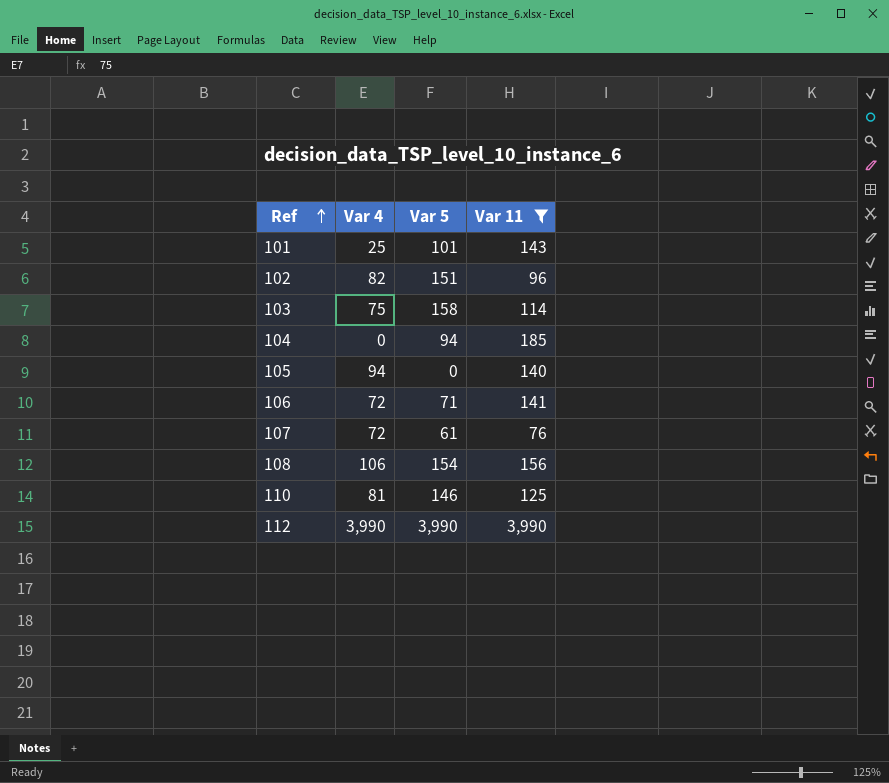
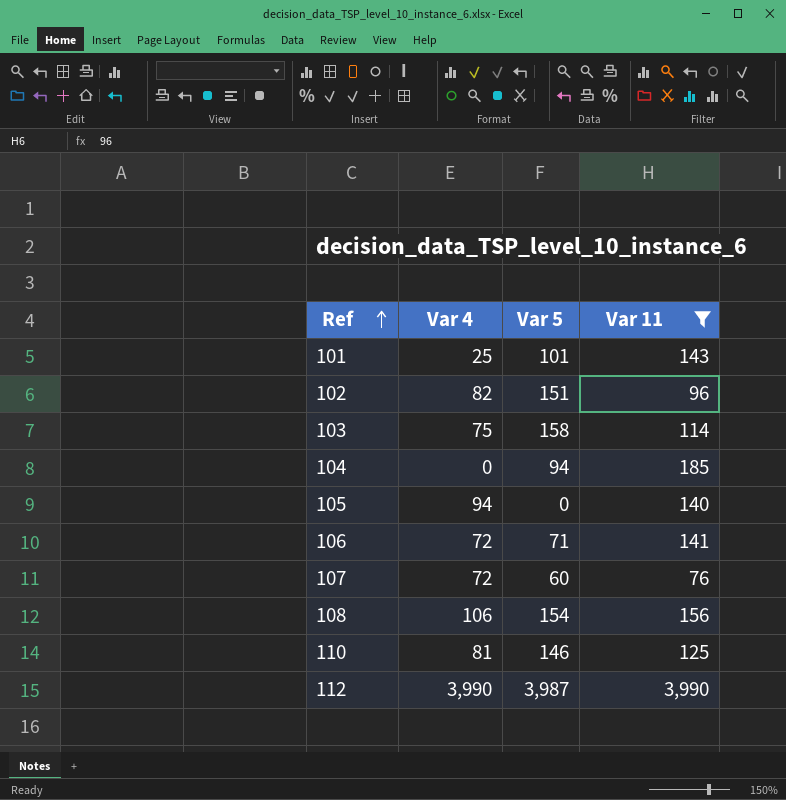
107 | Var 5: 61 -> 60
112 | Var 5: 3,990 -> 3,987

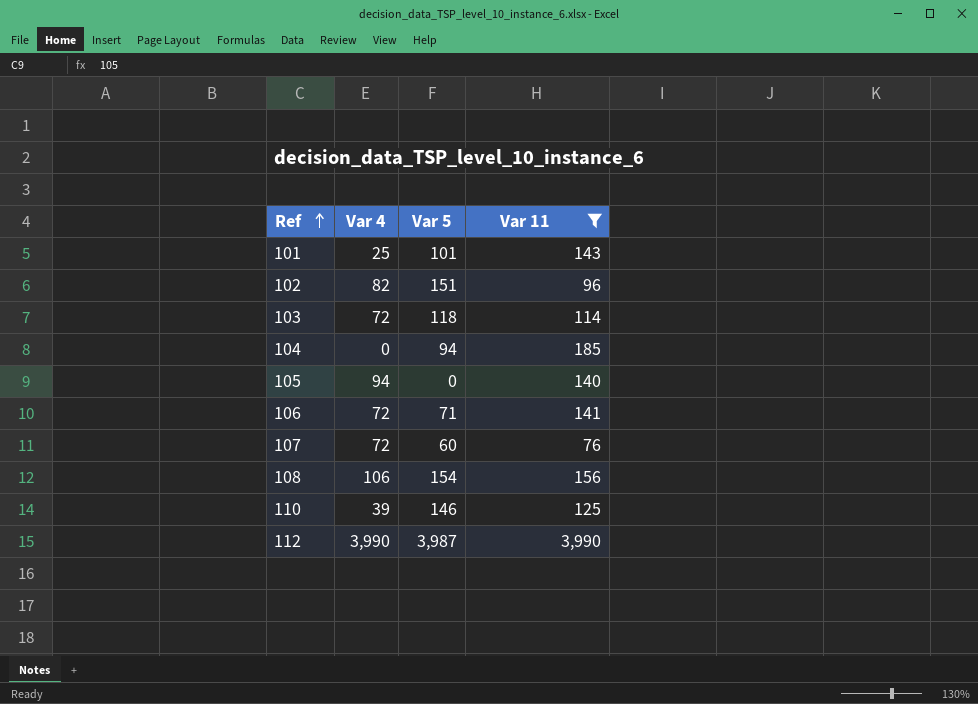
103 | Var 4: 75 -> 72
103 | Var 5: 158 -> 118
110 | Var 4: 81 -> 39

